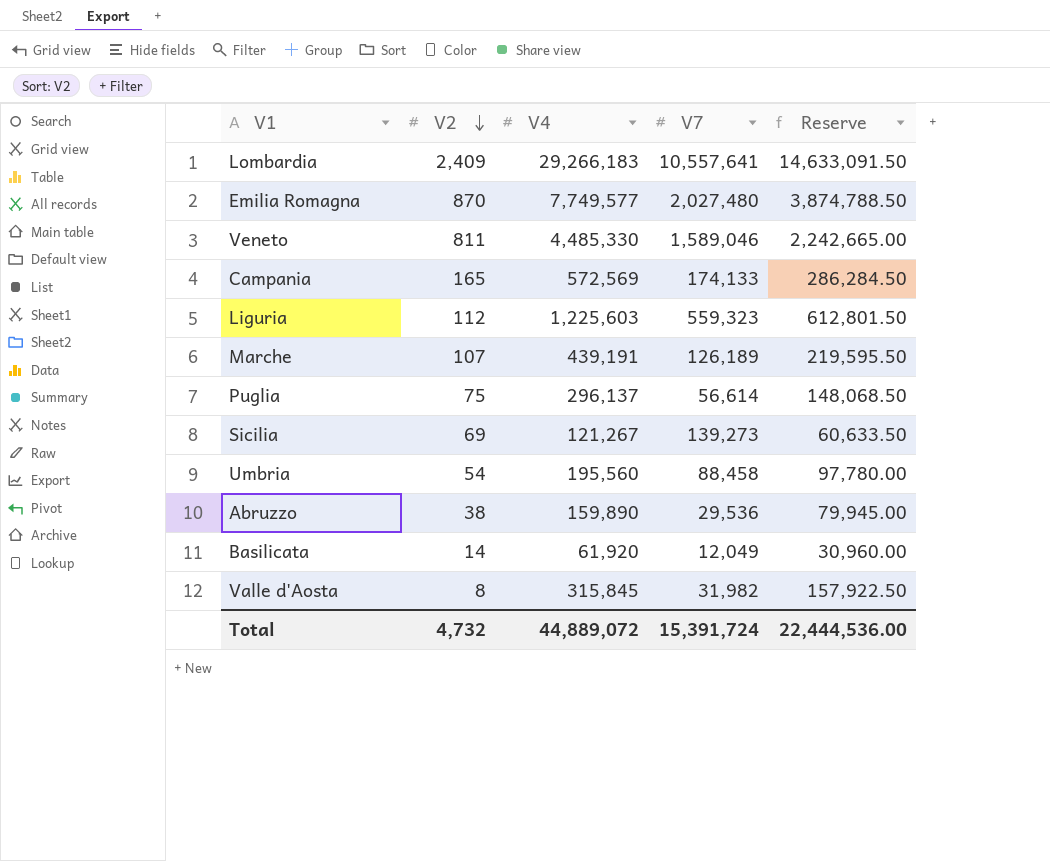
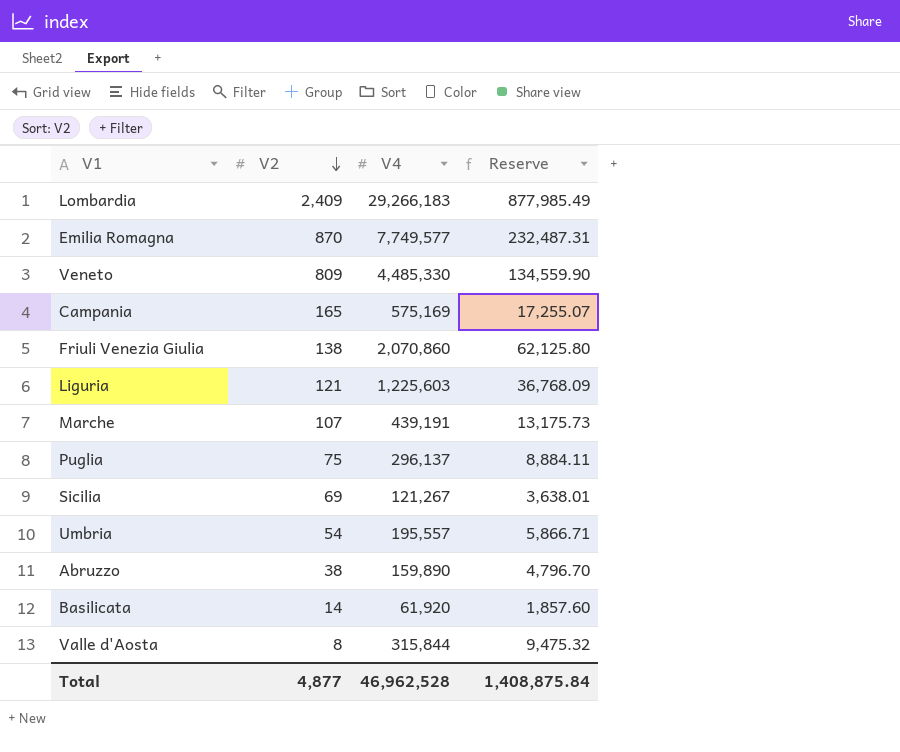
column V7 | position: 4 -> none
column Reserve | formula: [V4] * 0.5 -> [V4] * 0.03
Veneto | V2: 811 -> 809
Campania | V4: 572,569 -> 575,169
row Friuli Venezia Giulia: none -> 138 | 2,070,860 | 62,125.80
Liguria | V2: 112 -> 121
Umbria | V4: 195,560 -> 195,557
Valle d'Aosta | V4: 315,845 -> 315,844
Total | V2: 4,732 -> 4,877
Total | V4: 44,889,072 -> 46,962,528
Total | Reserve: 22,444,536.00 -> 1,408,875.84

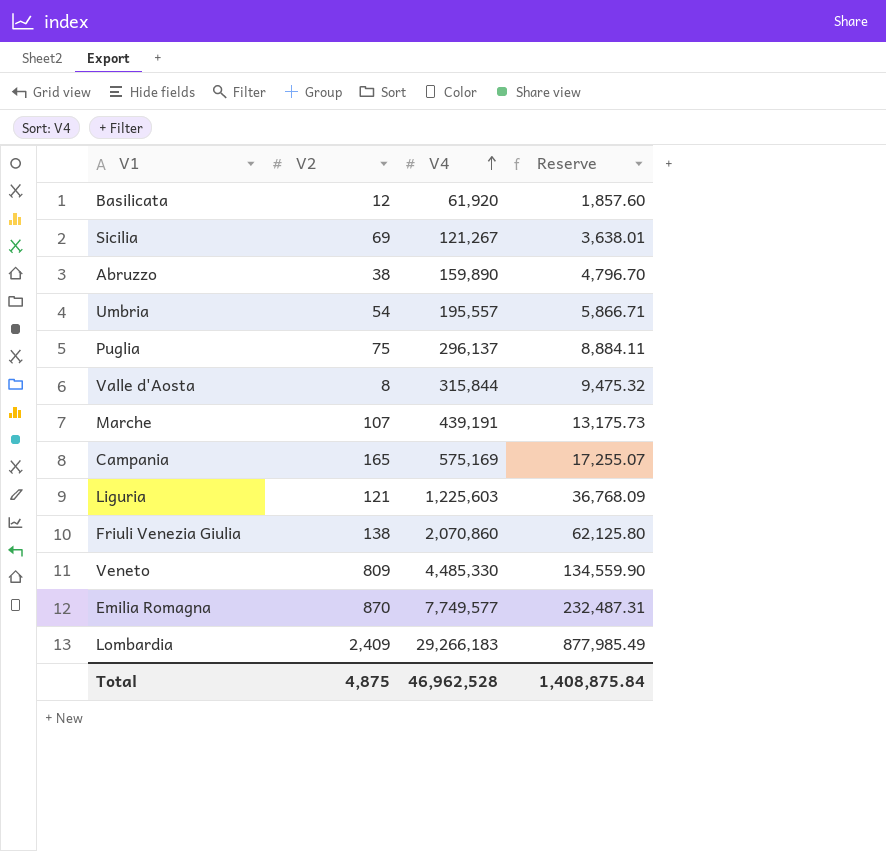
row order: V2 descending -> V4 ascending
Basilicata | V2: 14 -> 12
Total | V2: 4,877 -> 4,875

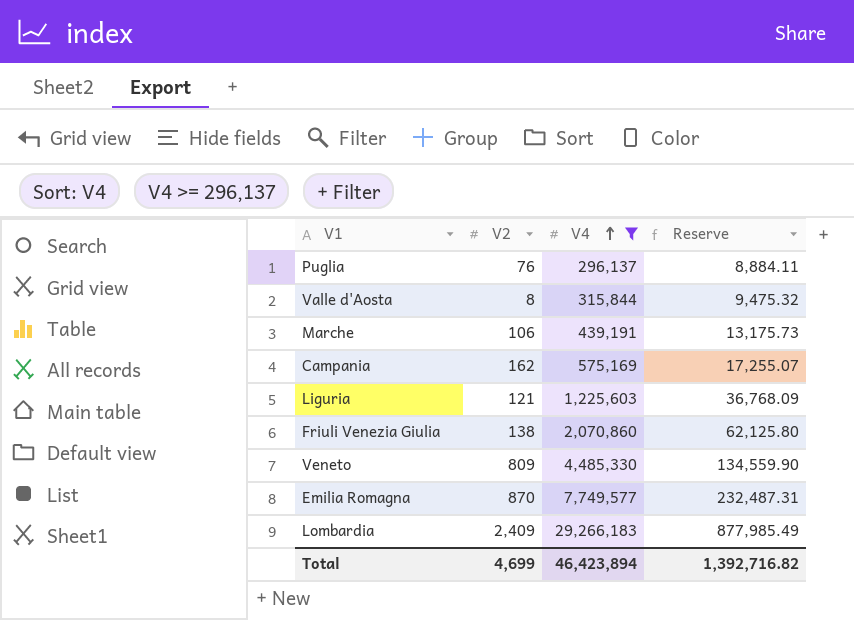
filter: none -> V4 >= 296,137
Puglia | V2: 75 -> 76
Marche | V2: 107 -> 106
Campania | V2: 165 -> 162
Total | V2: 4,875 -> 4,699
Total | V4: 46,962,528 -> 46,423,894
Total | Reserve: 1,408,875.84 -> 1,392,716.82

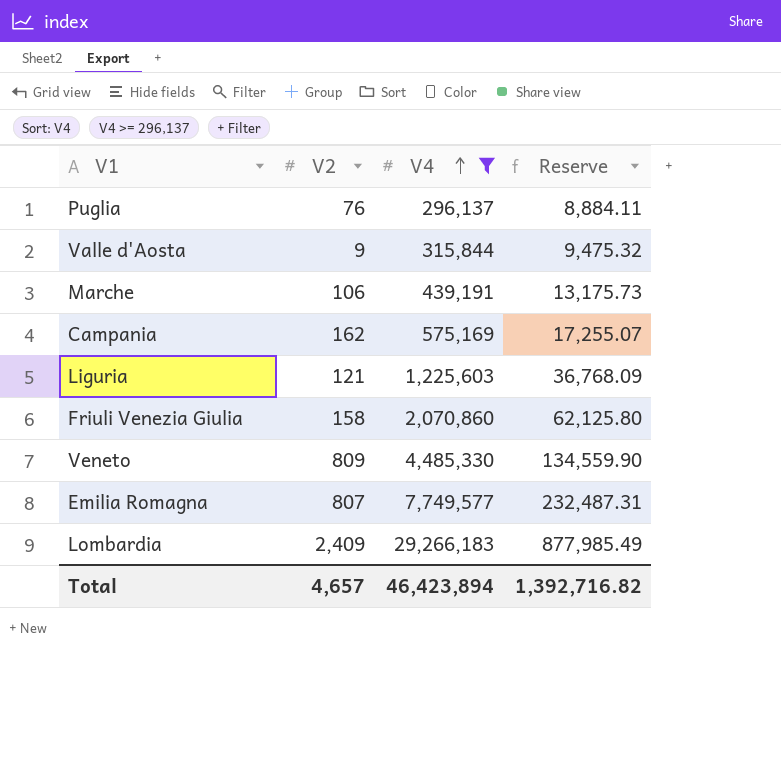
Valle d'Aosta | V2: 8 -> 9
Friuli Venezia Giulia | V2: 138 -> 158
Emilia Romagna | V2: 870 -> 807
Total | V2: 4,699 -> 4,657

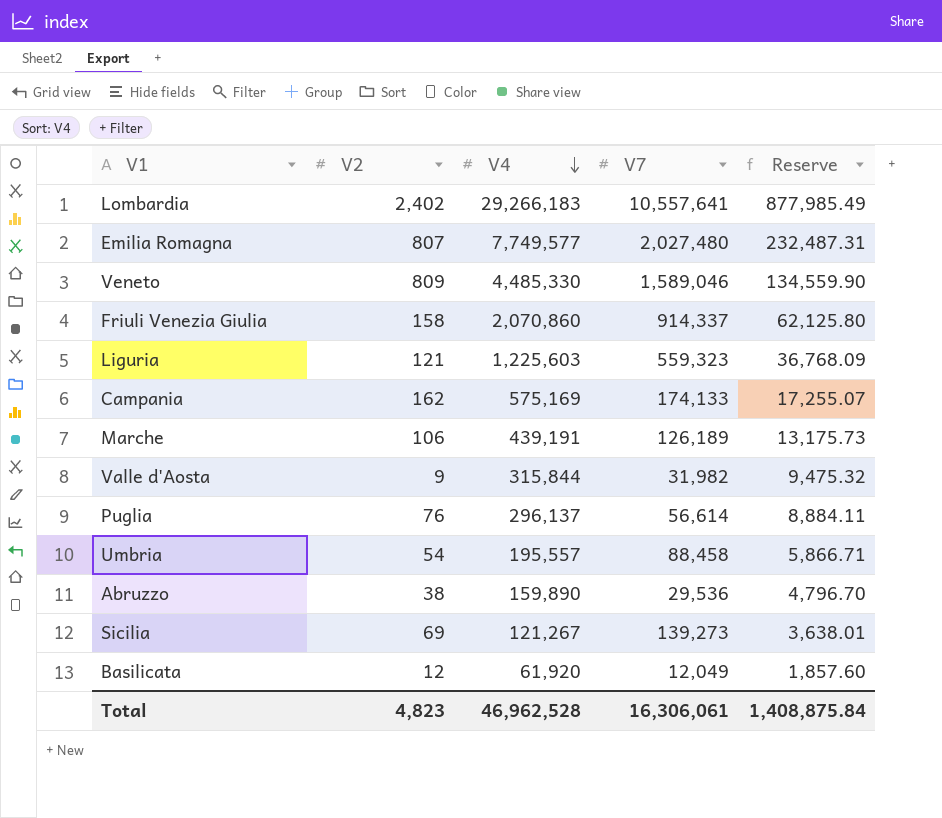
filter: V4 >= 296,137 -> none
row order: V4 ascending -> V4 descending
column V7 | position: none -> 4
Lombardia | V2: 2,409 -> 2,402
Total | V2: 4,657 -> 4,823
Total | V4: 46,423,894 -> 46,962,528
Total | Reserve: 1,392,716.82 -> 1,408,875.84

